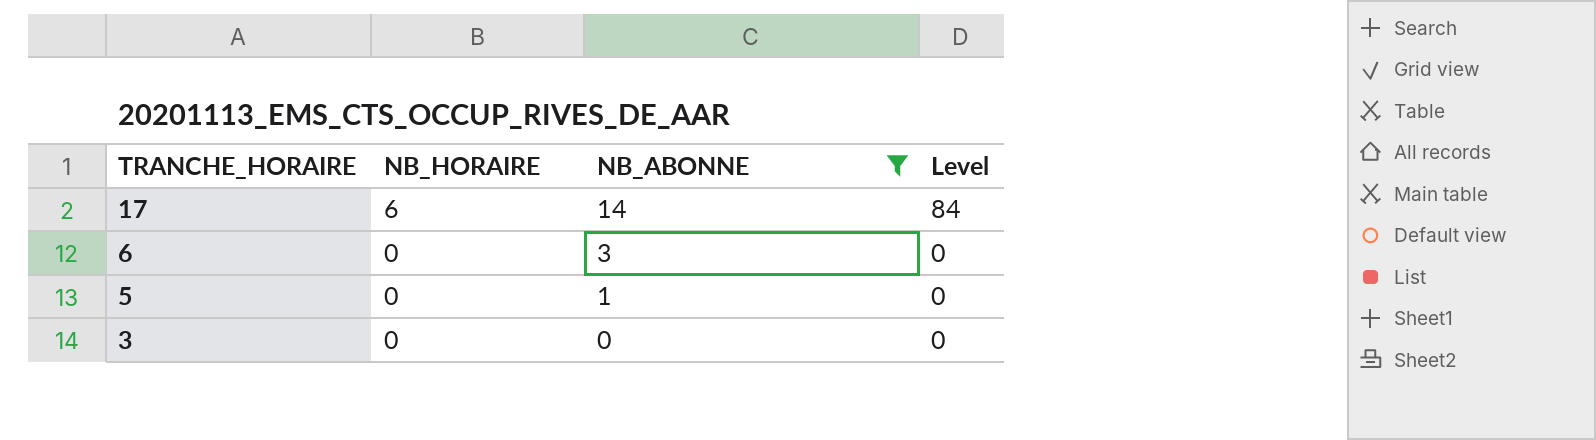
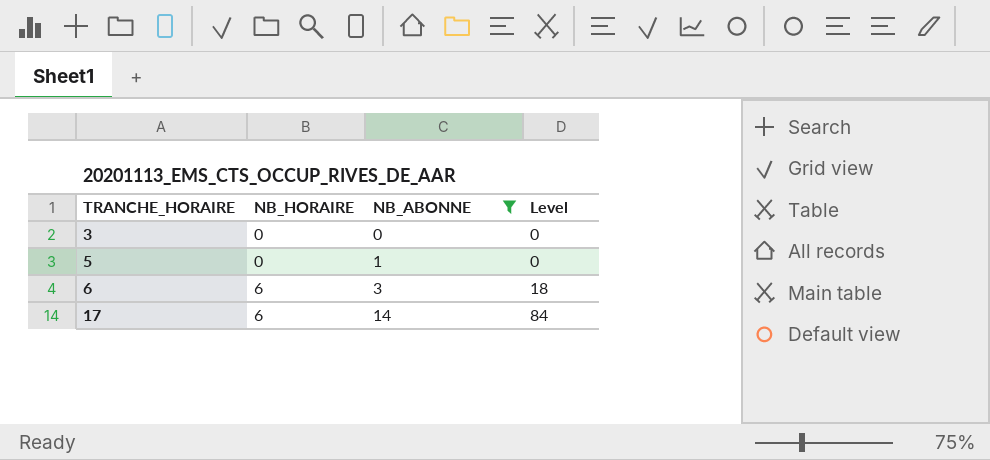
row order: TRANCHE_HORAIRE descending -> TRANCHE_HORAIRE ascending
6 | NB_HORAIRE: 0 -> 6
6 | Level: 0 -> 18

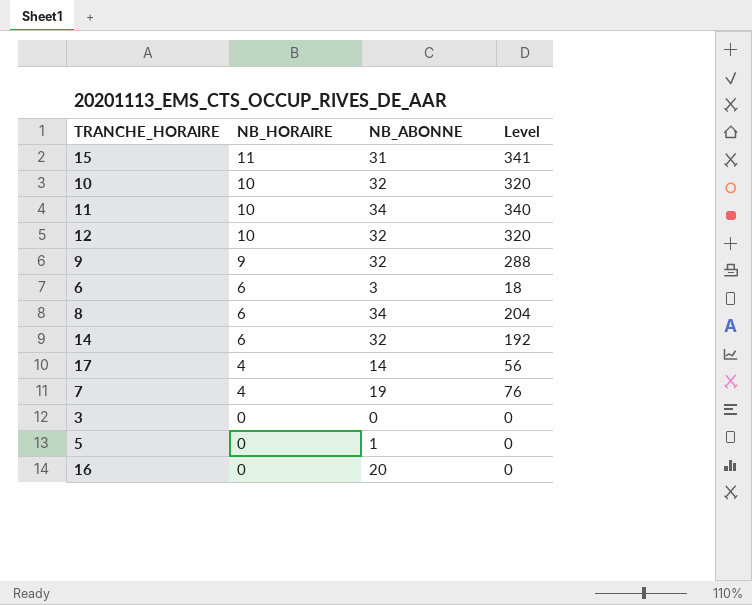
filter: NB_ABONNE <= 14 -> none
row order: TRANCHE_HORAIRE ascending -> NB_HORAIRE descending
17 | NB_HORAIRE: 6 -> 4
17 | Level: 84 -> 56

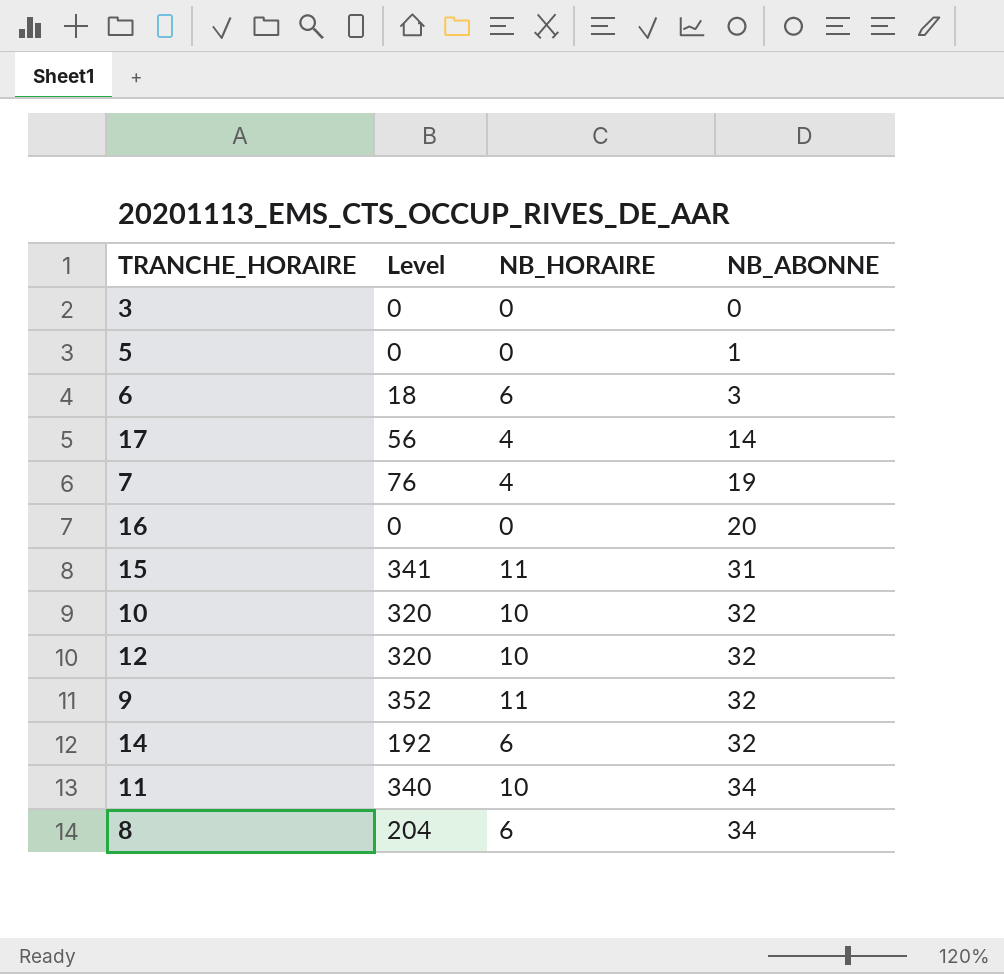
row order: NB_HORAIRE descending -> NB_ABONNE ascending
column Level | position: 4 -> 2
9 | Level: 288 -> 352
9 | NB_HORAIRE: 9 -> 11

